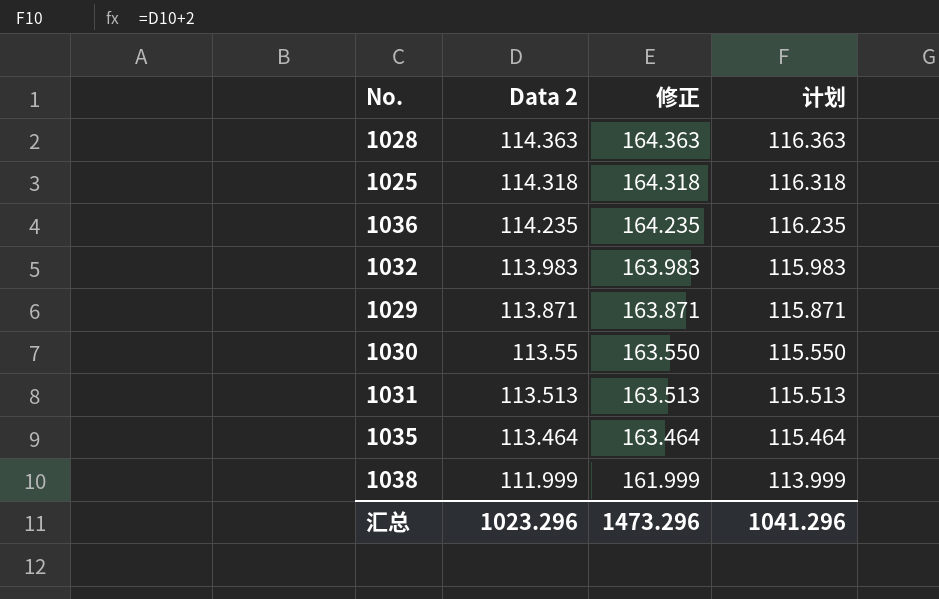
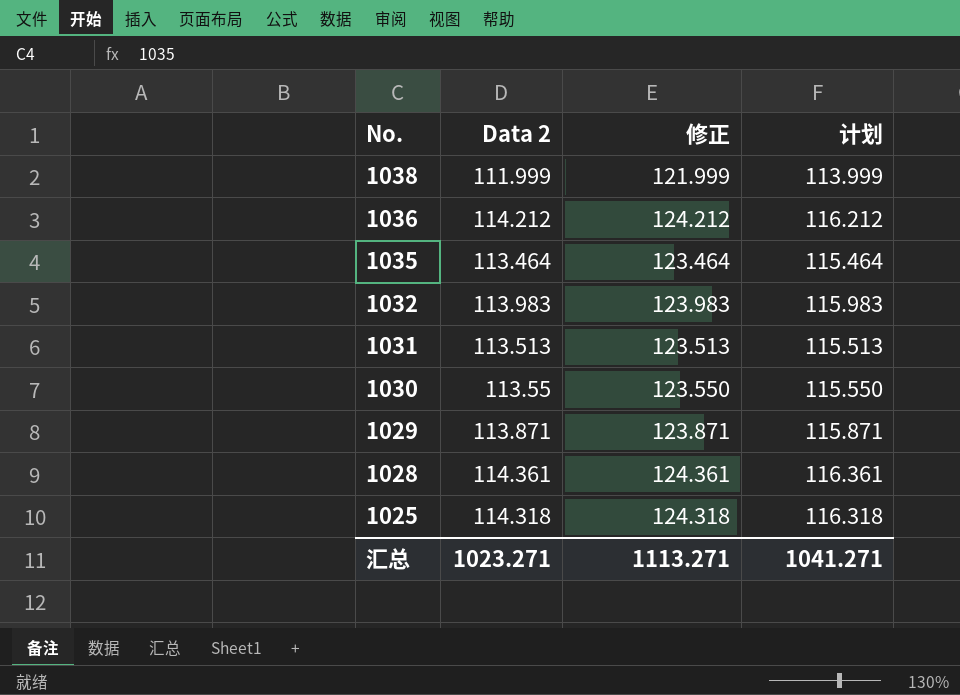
row order: Data 2 descending -> No. descending
column 修正 | formula: [Data 2] + 50 -> [Data 2] + 10
1036 | Data 2: 114.235 -> 114.212
1036 | 计划: 116.235 -> 116.212
1028 | Data 2: 114.363 -> 114.361
1028 | 计划: 116.363 -> 116.361
汇总 | Data 2: 1023.296 -> 1023.271
汇总 | 修正: 1473.296 -> 1113.271
汇总 | 计划: 1041.296 -> 1041.271

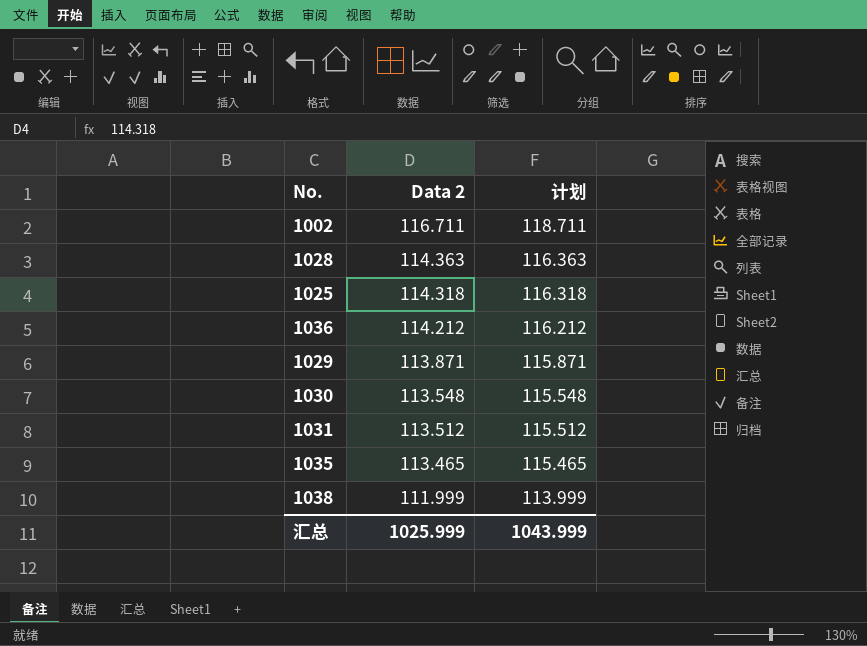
row order: No. descending -> Data 2 descending
column 修正 | formula: [Data 2] + 10 -> none
row 1032: 113.983 | 123.983 | 115.983 -> none
row 1002: none -> 116.711 | 118.711
1028 | Data 2: 114.361 -> 114.363
1028 | 计划: 116.361 -> 116.363
1030 | Data 2: 113.55 -> 113.548
1030 | 计划: 115.550 -> 115.548
1031 | Data 2: 113.513 -> 113.512
1031 | 计划: 115.513 -> 115.512
1035 | Data 2: 113.464 -> 113.465
1035 | 计划: 115.464 -> 115.465
汇总 | Data 2: 1023.271 -> 1025.999
汇总 | 计划: 1041.271 -> 1043.999

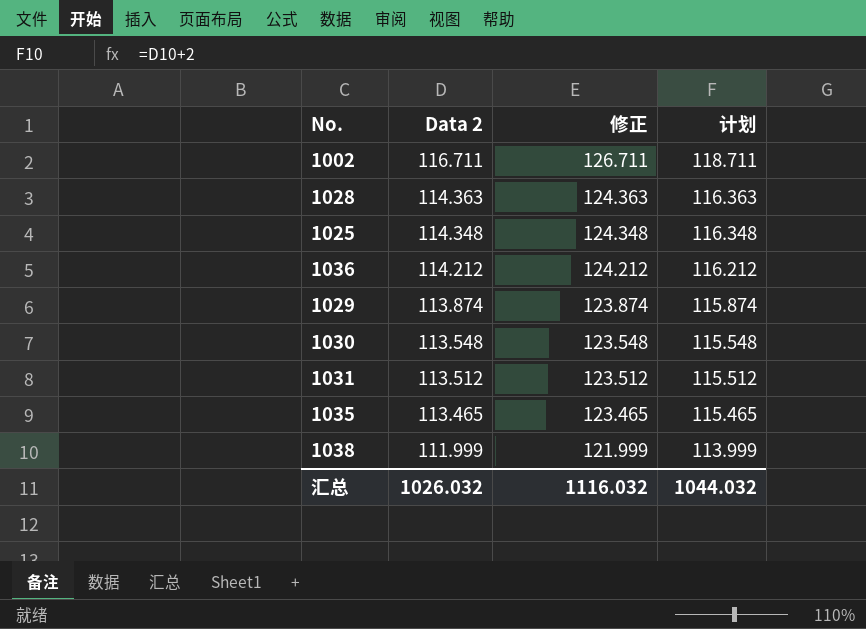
column 修正 | formula: none -> [Data 2] + 10
1025 | Data 2: 114.318 -> 114.348
1025 | 计划: 116.318 -> 116.348
1029 | Data 2: 113.871 -> 113.874
1029 | 计划: 115.871 -> 115.874
汇总 | Data 2: 1025.999 -> 1026.032
汇总 | 计划: 1043.999 -> 1044.032

